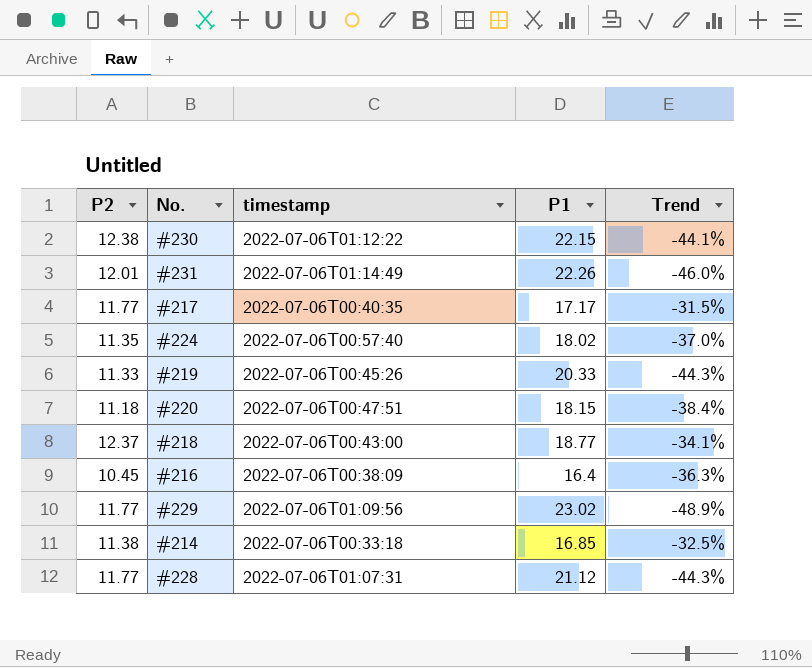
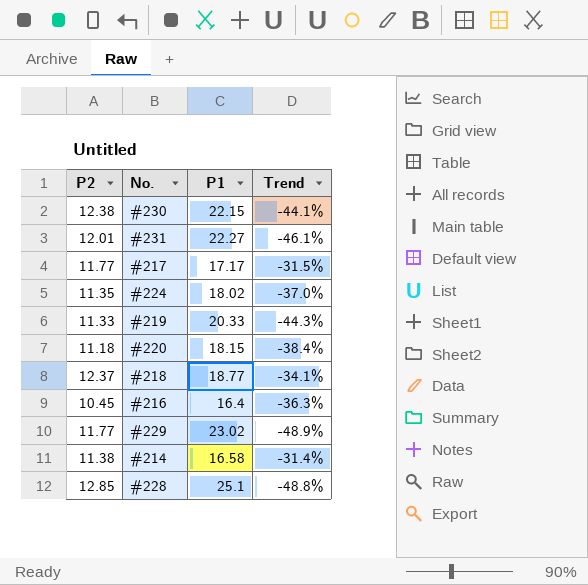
column timestamp | position: 3 -> none
#231 | P1: 22.26 -> 22.27
#231 | Trend: -46.0% -> -46.1%
#214 | P1: 16.85 -> 16.58
#214 | Trend: -32.5% -> -31.4%
#228 | P2: 11.77 -> 12.85
#228 | P1: 21.12 -> 25.1
#228 | Trend: -44.3% -> -48.8%

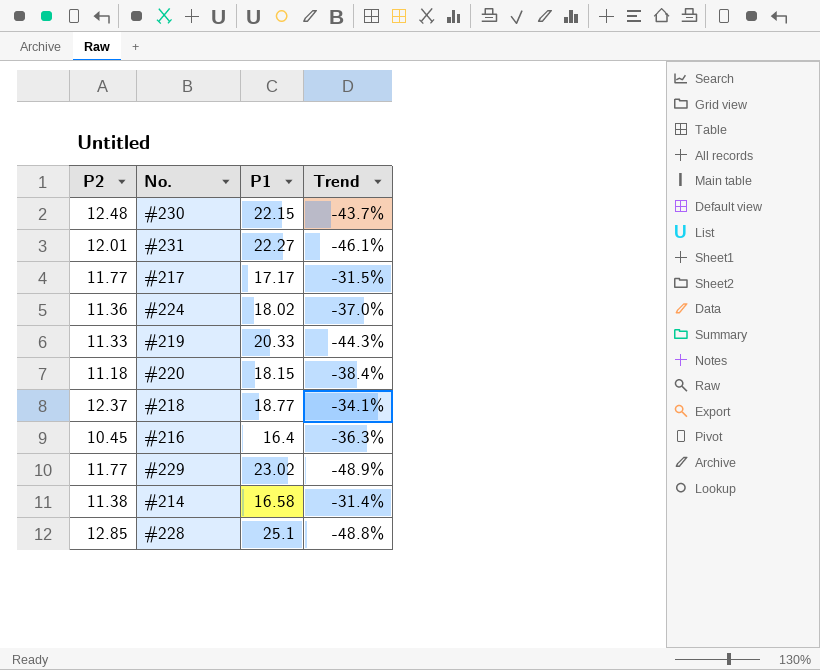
#230 | P2: 12.38 -> 12.48
#230 | Trend: -44.1% -> -43.7%
#224 | P2: 11.35 -> 11.36

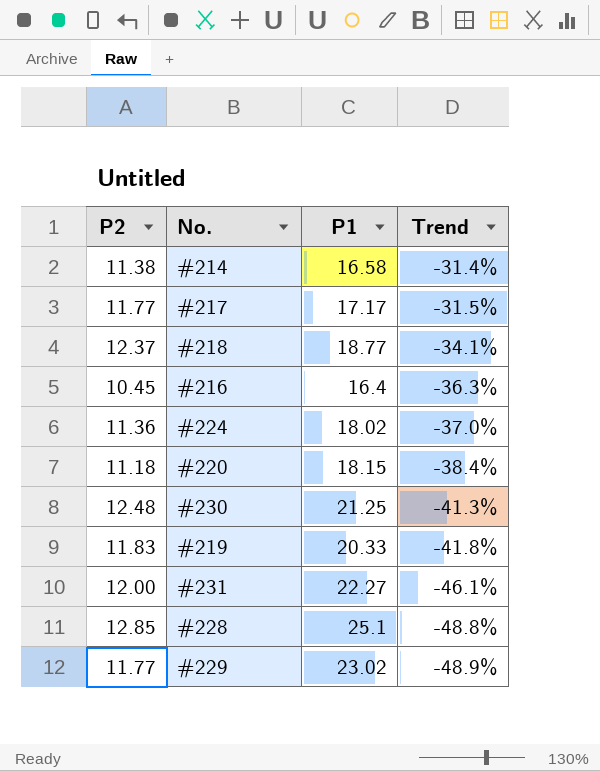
row order: none -> Trend descending
#230 | P1: 22.15 -> 21.25
#230 | Trend: -43.7% -> -41.3%
#219 | P2: 11.33 -> 11.83
#219 | Trend: -44.3% -> -41.8%
#231 | P2: 12.01 -> 12.00

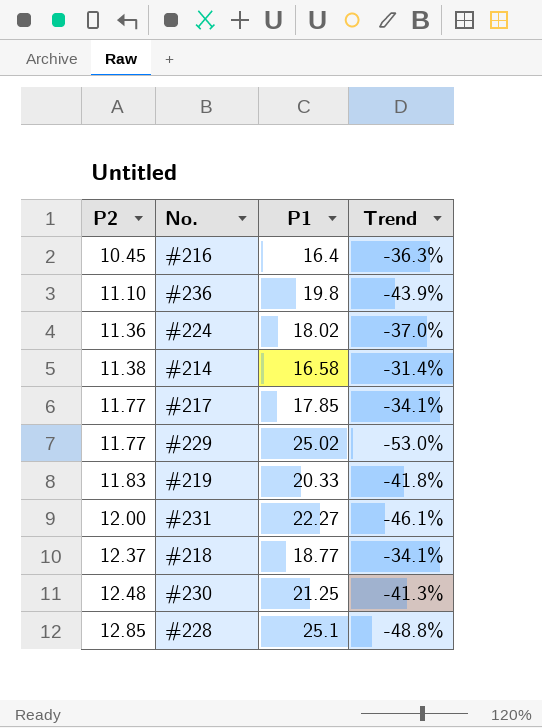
row order: Trend descending -> P2 ascending
row #220: 11.18 | 18.15 | -38.4% -> none
row #236: none -> 11.10 | 19.8 | -43.9%
#217 | P1: 17.17 -> 17.85
#217 | Trend: -31.5% -> -34.1%
#229 | P1: 23.02 -> 25.02
#229 | Trend: -48.9% -> -53.0%

